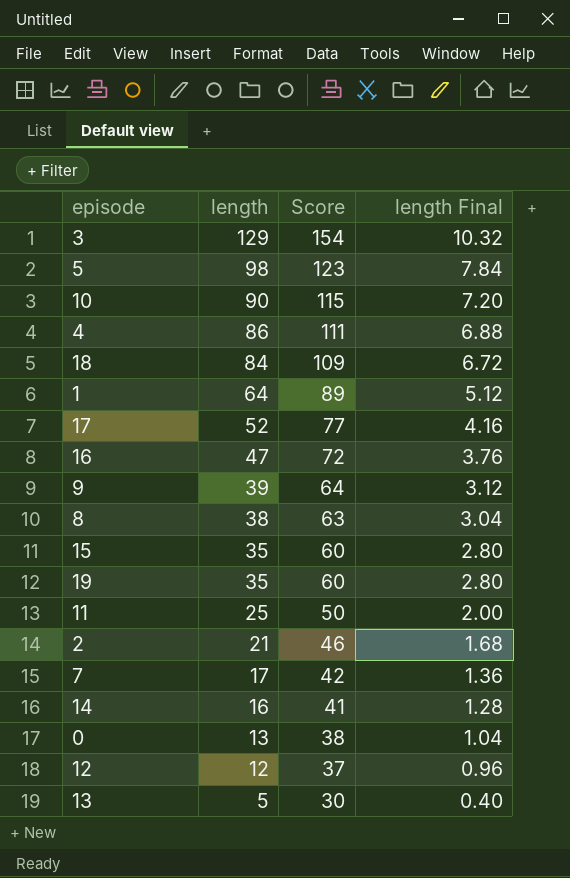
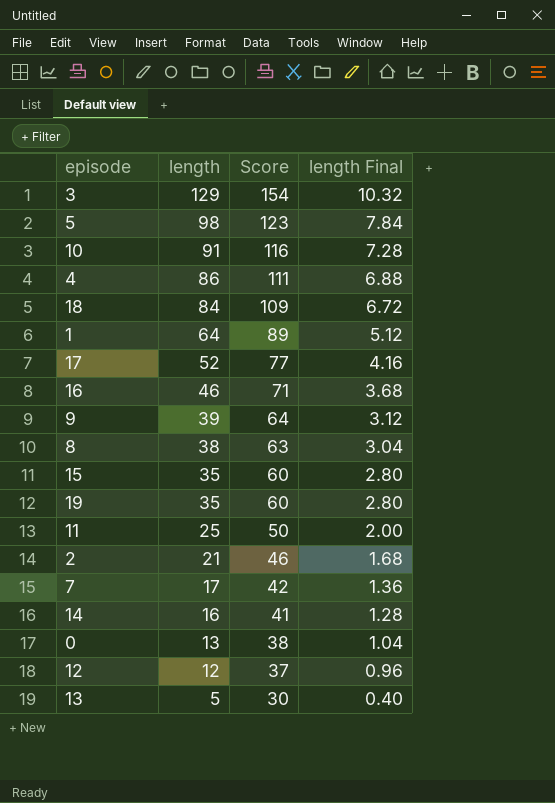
10 | length: 90 -> 91
10 | Score: 115 -> 116
10 | length Final: 7.20 -> 7.28
16 | length: 47 -> 46
16 | Score: 72 -> 71
16 | length Final: 3.76 -> 3.68

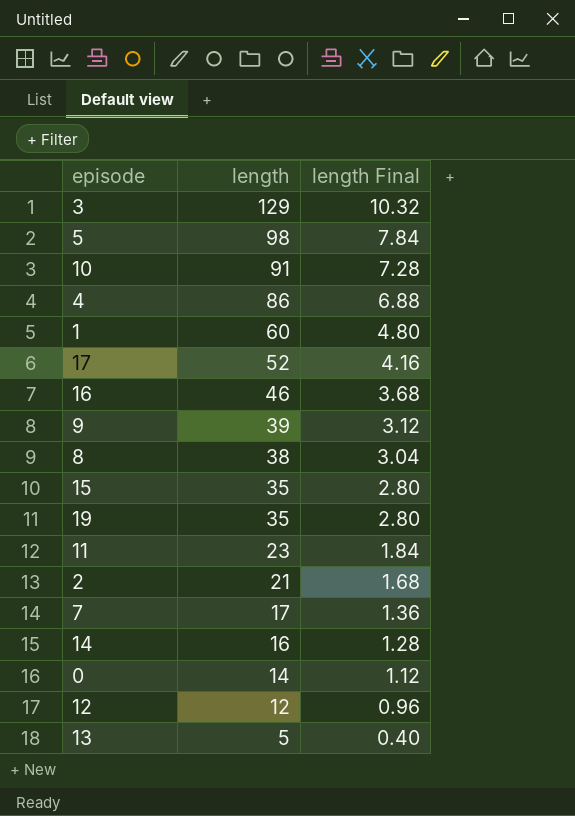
column Score | formula: [length] + 25 -> none
row 18: 84 | 109 | 6.72 -> none
1 | length: 64 -> 60
1 | length Final: 5.12 -> 4.80
11 | length: 25 -> 23
11 | length Final: 2.00 -> 1.84
0 | length: 13 -> 14
0 | length Final: 1.04 -> 1.12

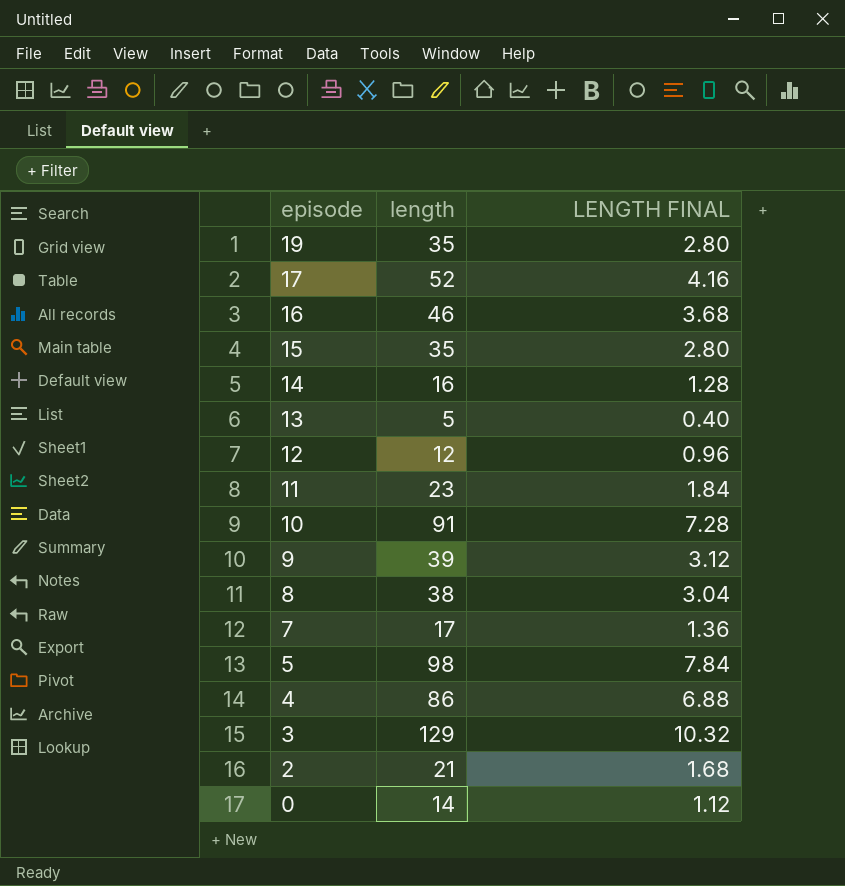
row order: length descending -> episode descending
column name: length Final -> LENGTH FINAL
row 1: 60 | 4.80 -> none

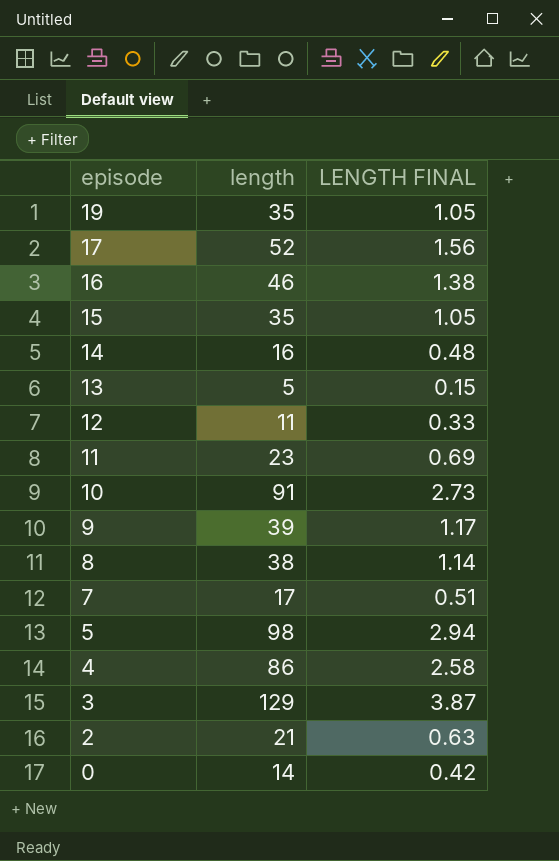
column LENGTH FINAL | formula: [length] * 0.08 -> [length] * 0.03
12 | length: 12 -> 11

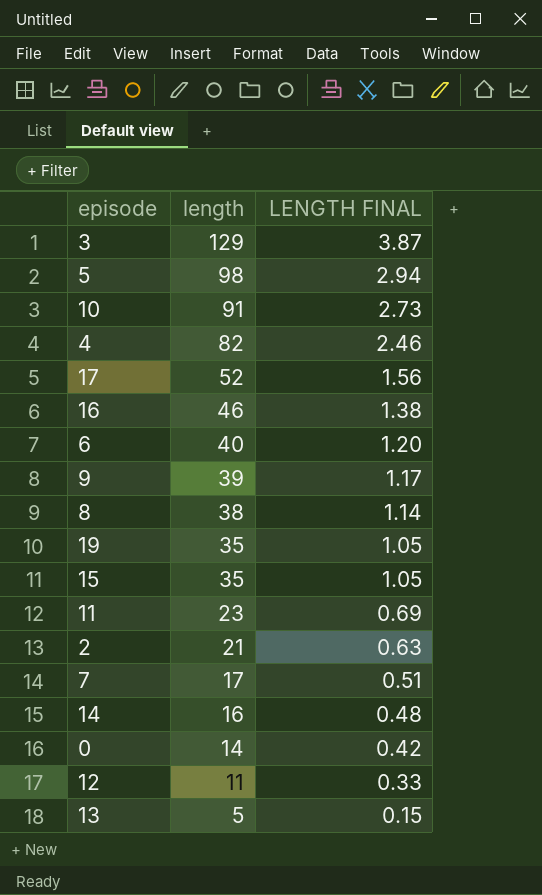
row order: episode descending -> length descending
4 | length: 86 -> 82
4 | LENGTH FINAL: 2.58 -> 2.46
row 6: none -> 40 | 1.20

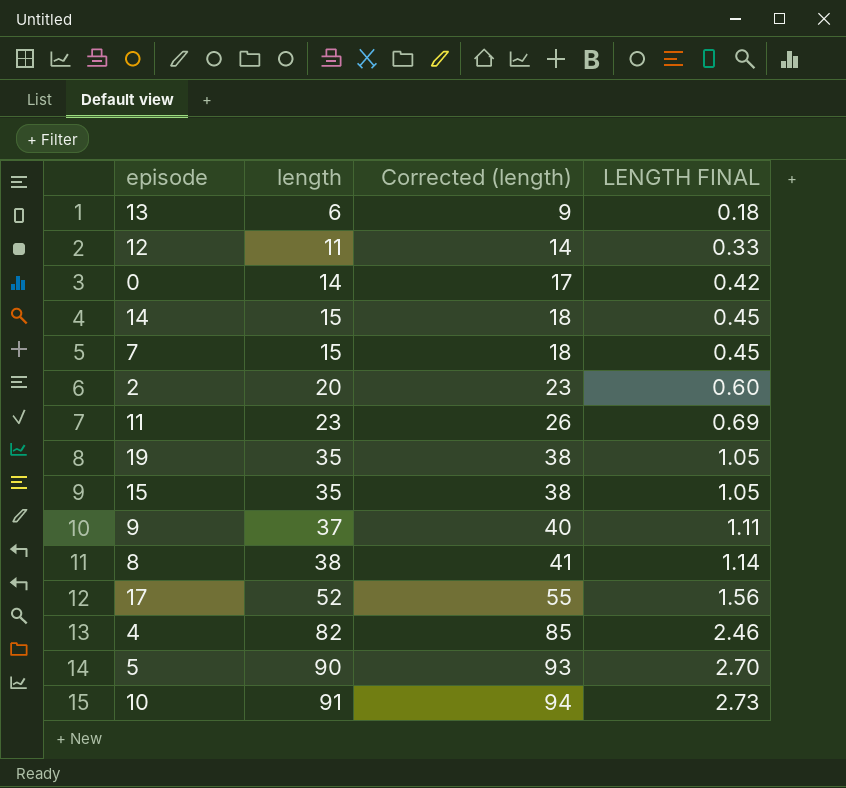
row order: length descending -> length ascending
column Corrected (length) | formula: none -> [length] + 3
row 3: 129 | 3.87 -> none
row 16: 46 | 1.38 -> none
row 6: 40 | 1.20 -> none
13 | length: 5 -> 6
13 | LENGTH FINAL: 0.15 -> 0.18
14 | length: 16 -> 15
14 | LENGTH FINAL: 0.48 -> 0.45
7 | length: 17 -> 15
7 | LENGTH FINAL: 0.51 -> 0.45
2 | length: 21 -> 20
2 | LENGTH FINAL: 0.63 -> 0.60
9 | length: 39 -> 37
9 | LENGTH FINAL: 1.17 -> 1.11
5 | length: 98 -> 90
5 | LENGTH FINAL: 2.94 -> 2.70

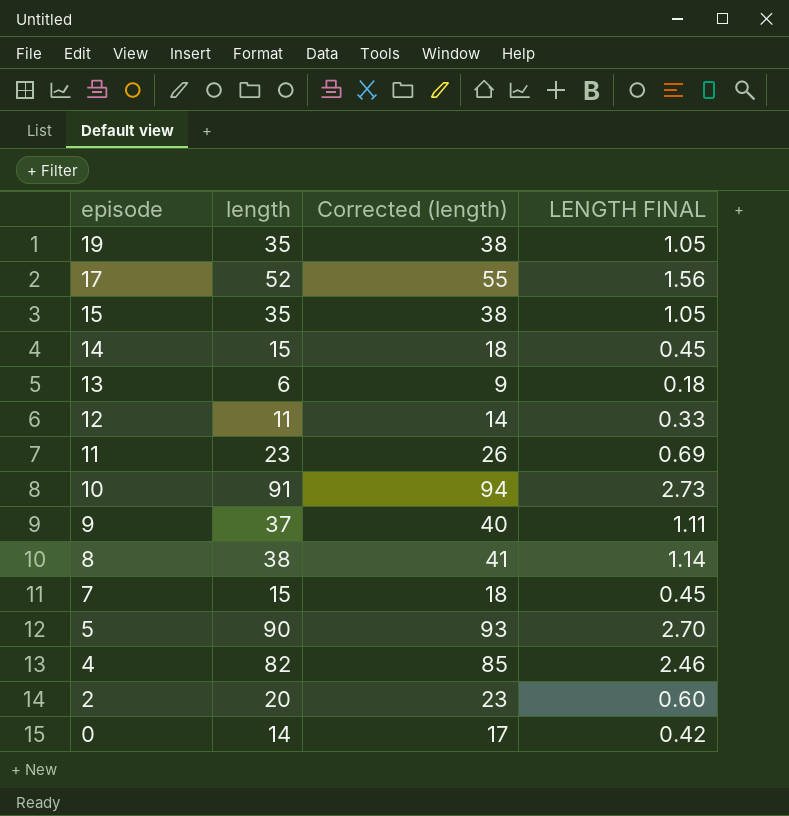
row order: length ascending -> episode descending

